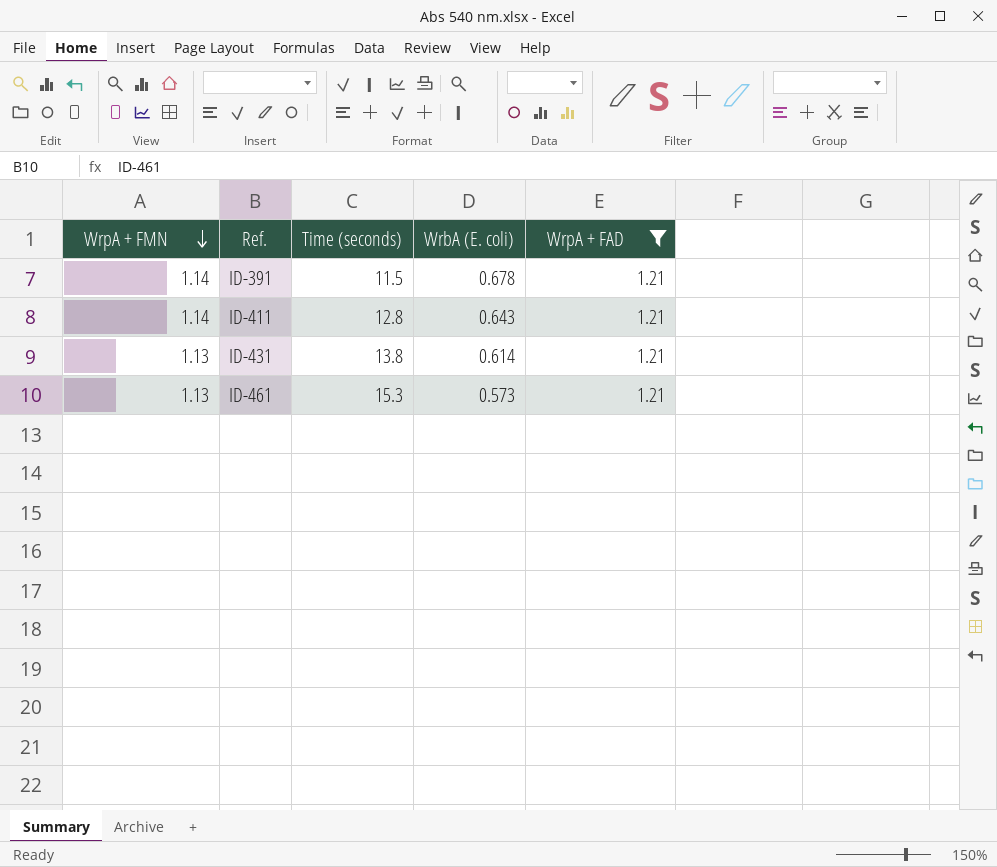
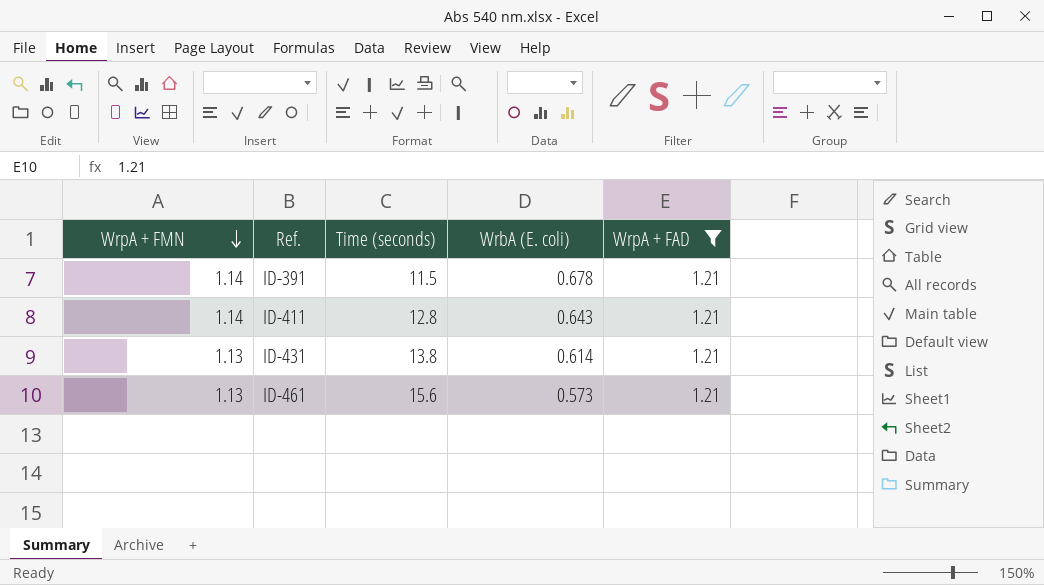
ID-461 | Time (seconds): 15.3 -> 15.6

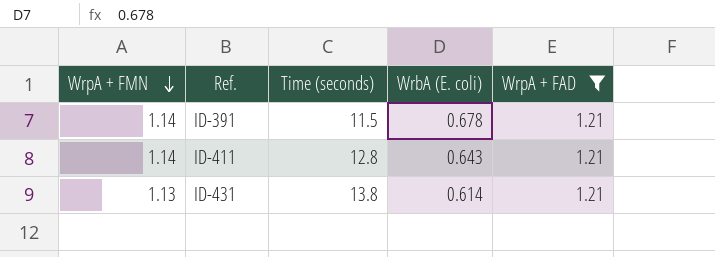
row ID-461: 1.13 | 15.6 | 0.573 | 1.21 -> none

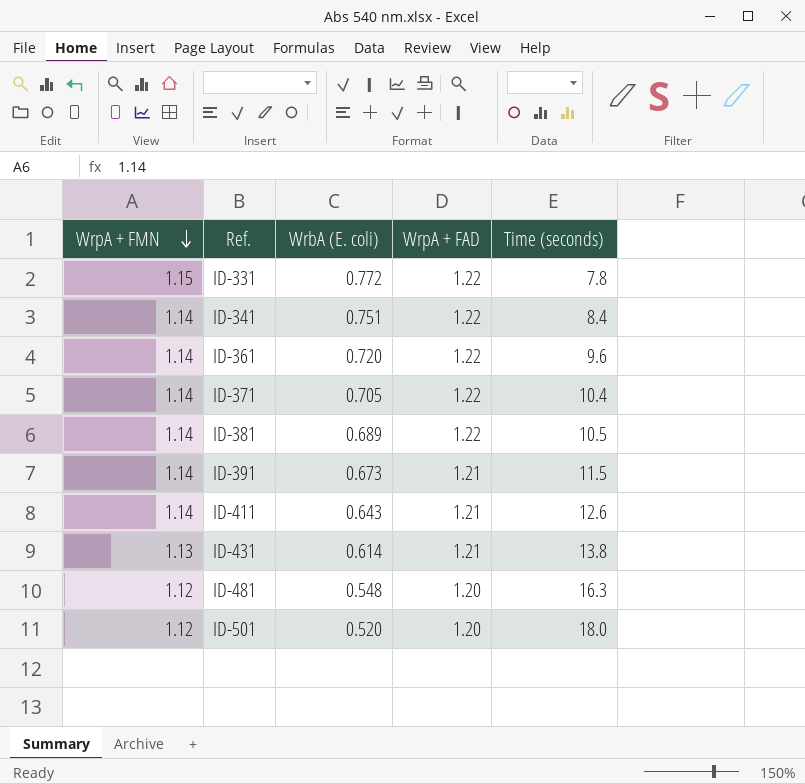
filter: WrpA + FAD = 1.21 -> none
column Time (seconds) | position: 3 -> 5
ID-391 | WrbA (E. coli): 0.678 -> 0.673
ID-411 | Time (seconds): 12.8 -> 12.6

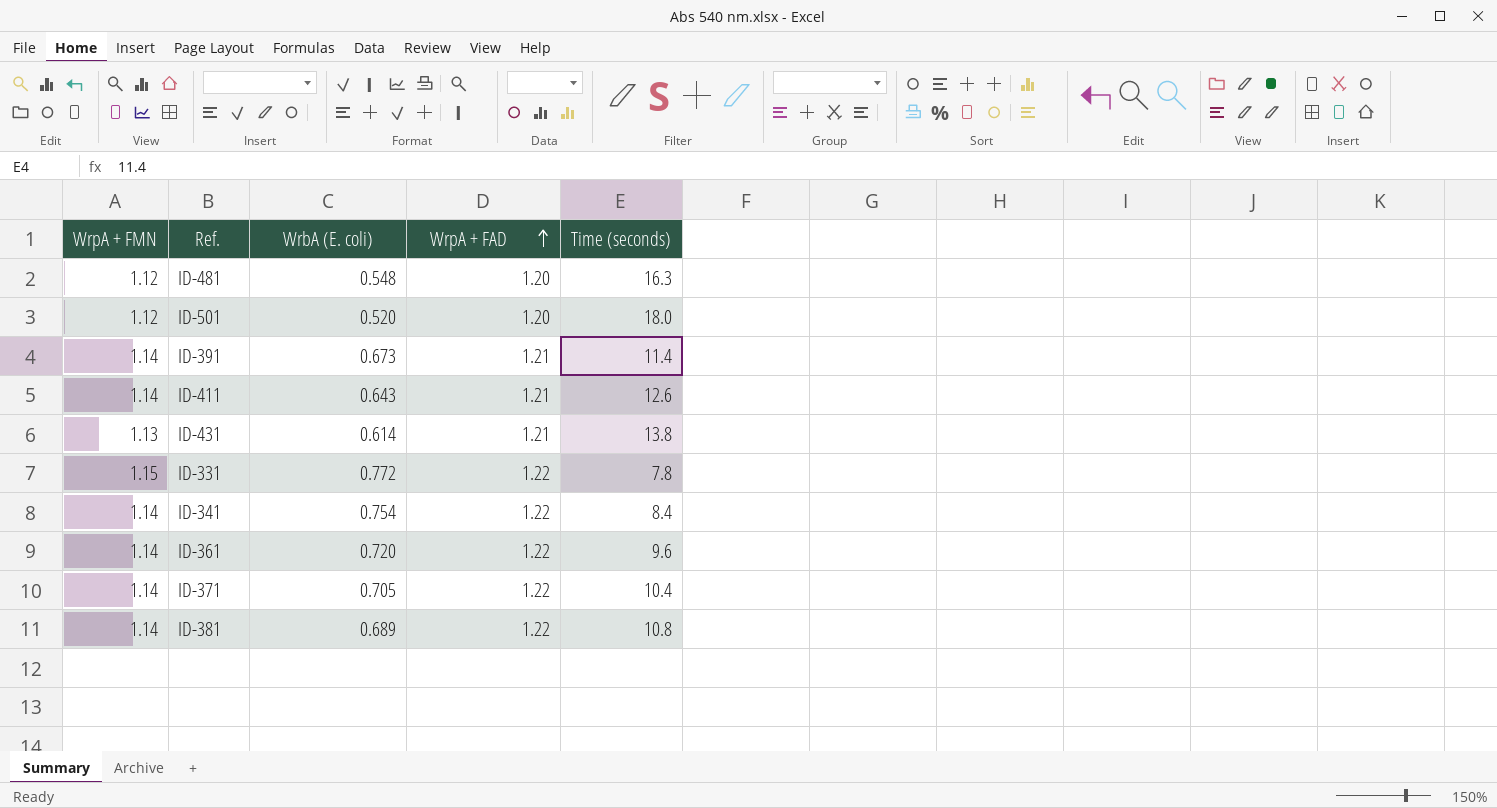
row order: WrpA + FMN descending -> WrpA + FAD ascending
ID-391 | Time (seconds): 11.5 -> 11.4
ID-341 | WrbA (E. coli): 0.751 -> 0.754
ID-381 | Time (seconds): 10.5 -> 10.8

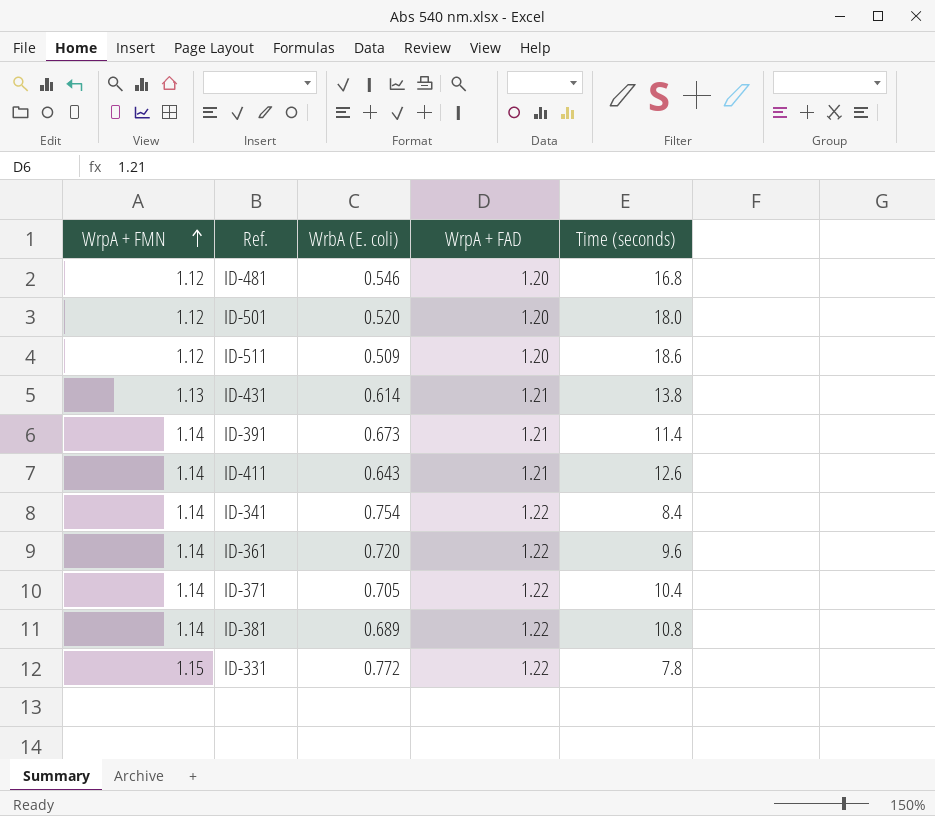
row order: WrpA + FAD ascending -> WrpA + FMN ascending
ID-481 | WrbA (E. coli): 0.548 -> 0.546
ID-481 | Time (seconds): 16.3 -> 16.8
row ID-511: none -> 1.12 | 0.509 | 1.20 | 18.6

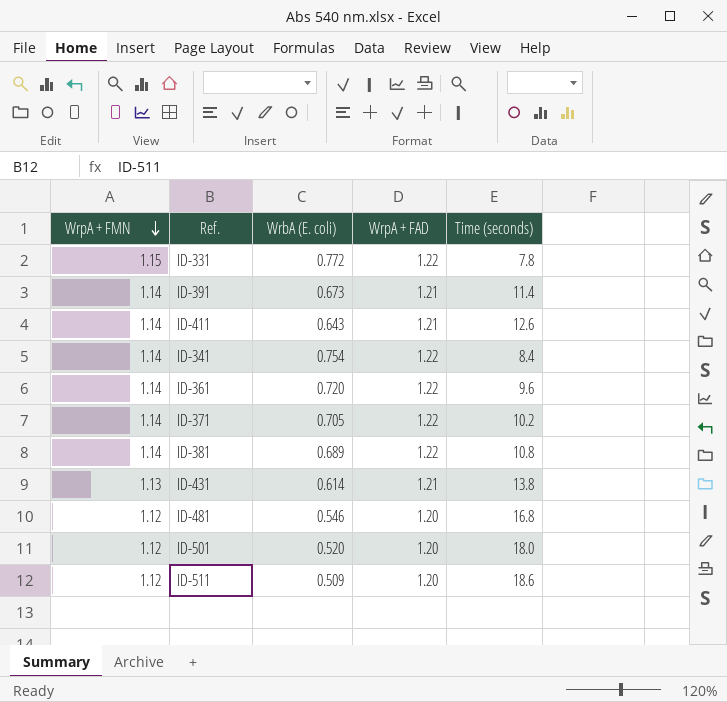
row order: WrpA + FMN ascending -> WrpA + FMN descending
ID-371 | Time (seconds): 10.4 -> 10.2

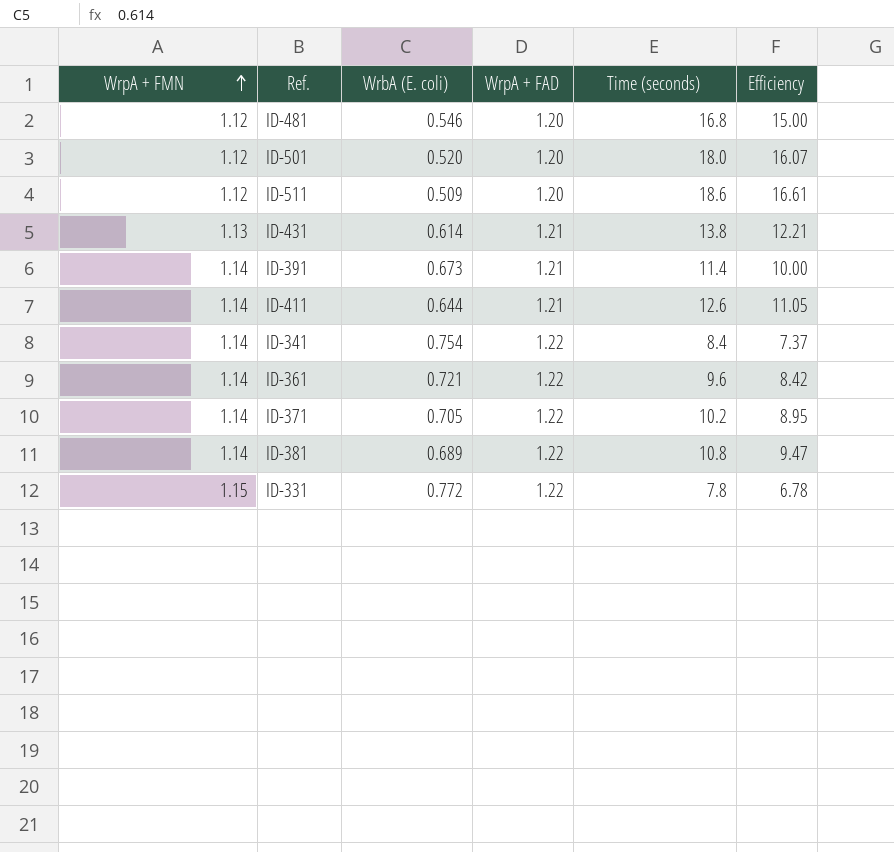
row order: WrpA + FMN descending -> WrpA + FMN ascending
column Efficiency | formula: none -> [Time (seconds)] / [WrpA + FMN]
ID-411 | WrbA (E. coli): 0.643 -> 0.644
ID-361 | WrbA (E. coli): 0.720 -> 0.721

